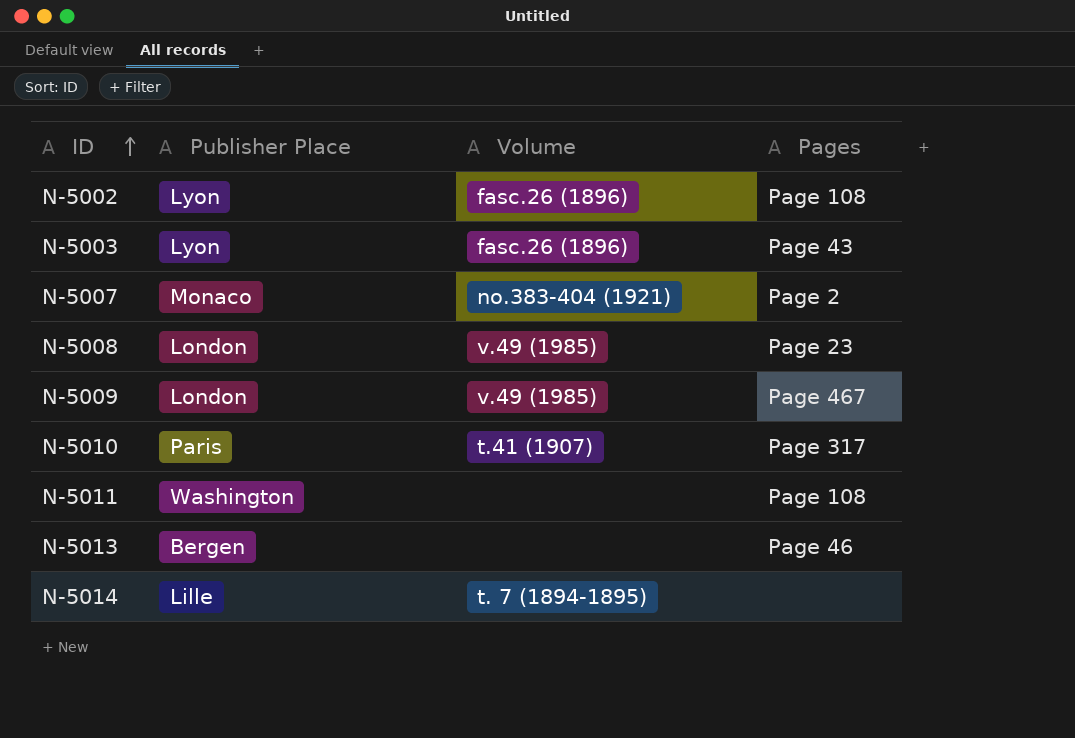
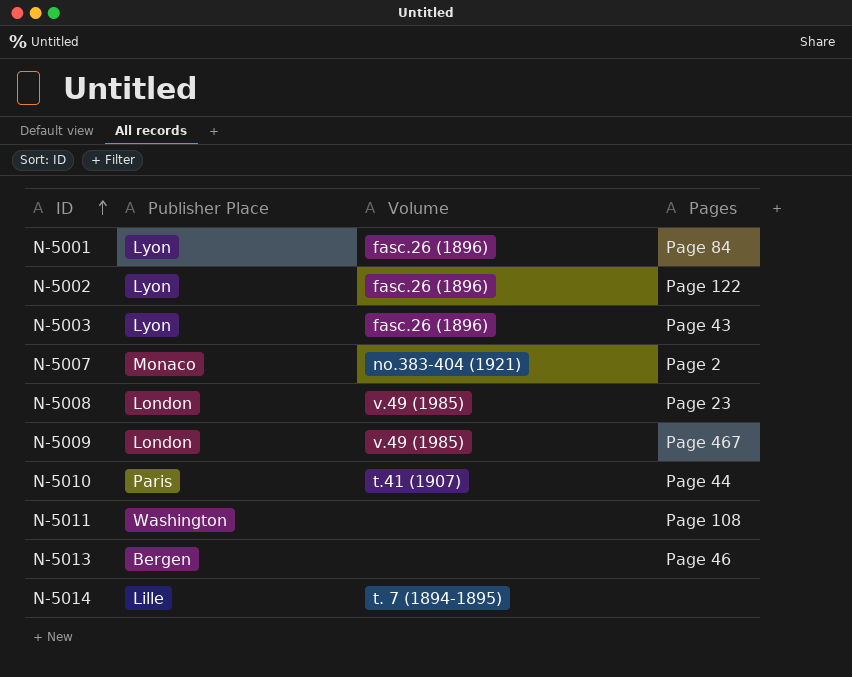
row N-5001: none -> Lyon | fasc.26 (1896) | Page 84
N-5002 | Pages: Page 108 -> Page 122
N-5010 | Pages: Page 317 -> Page 44

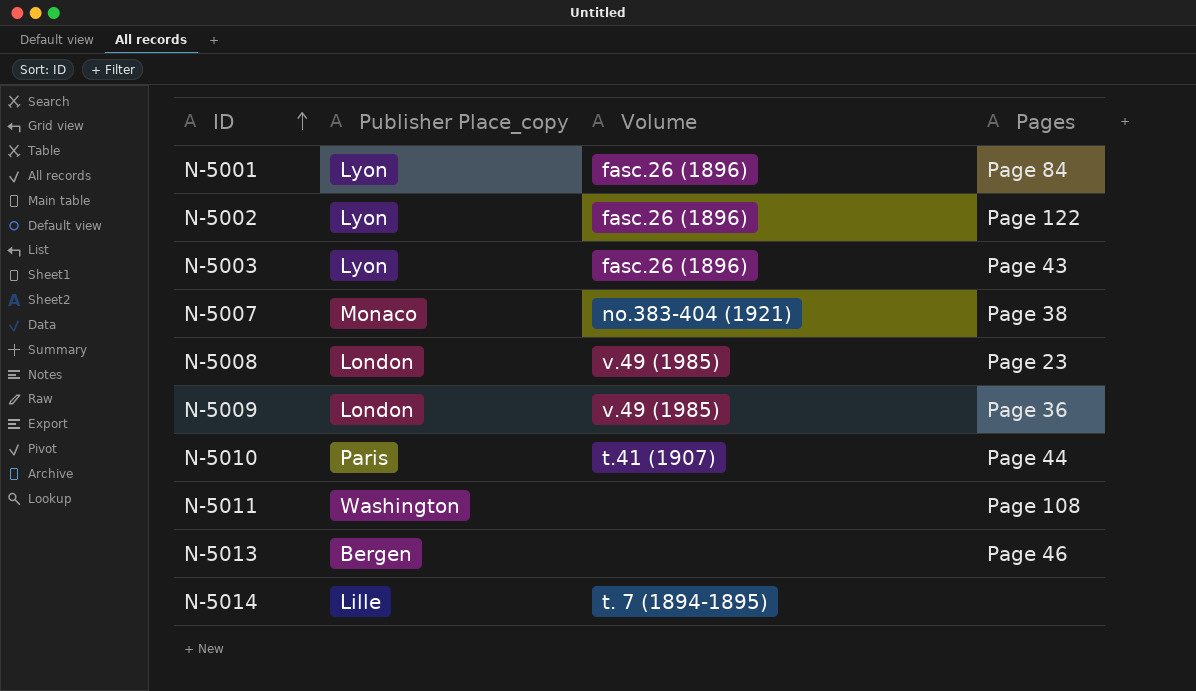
column name: Publisher Place -> Publisher Place_copy
N-5007 | Pages: Page 2 -> Page 38
N-5009 | Pages: Page 467 -> Page 36

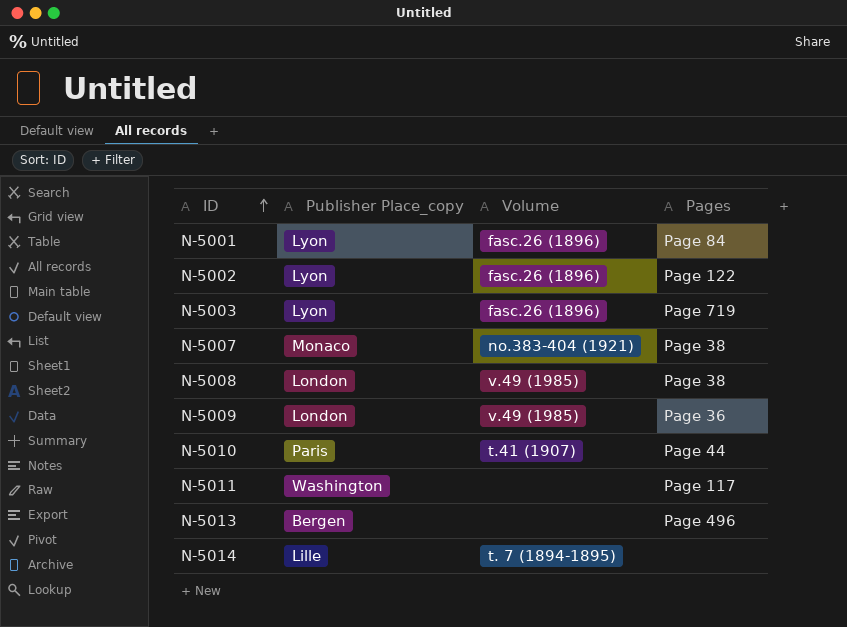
N-5003 | Pages: Page 43 -> Page 719
N-5008 | Pages: Page 23 -> Page 38
N-5011 | Pages: Page 108 -> Page 117
N-5013 | Pages: Page 46 -> Page 496

